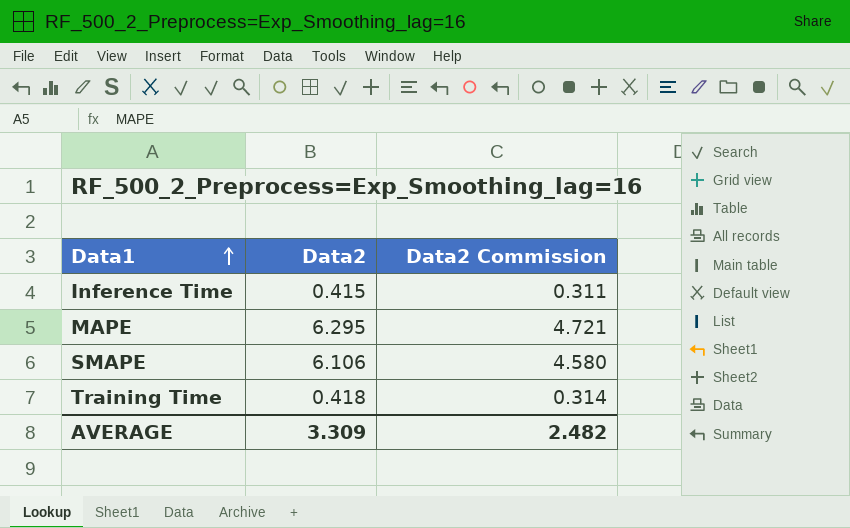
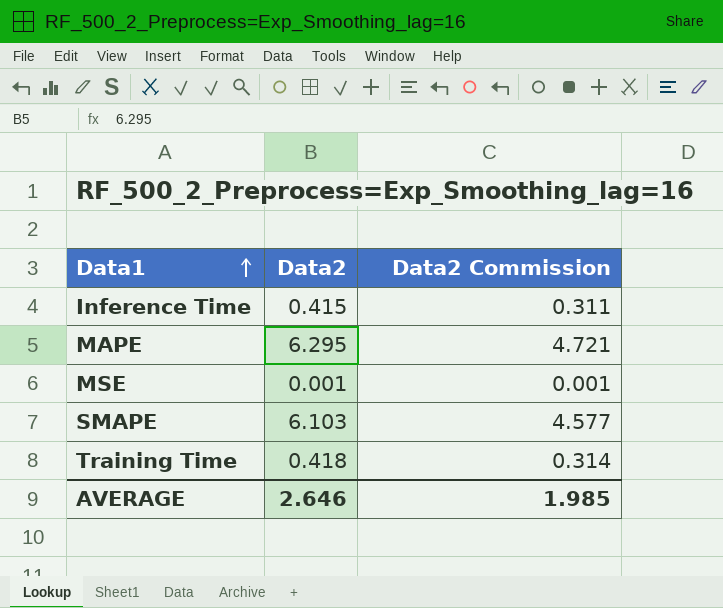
row MSE: none -> 0.001 | 0.001
SMAPE | Data2: 6.106 -> 6.103
SMAPE | Data2 Commission: 4.580 -> 4.577
AVERAGE | Data2: 3.309 -> 2.646
AVERAGE | Data2 Commission: 2.482 -> 1.985

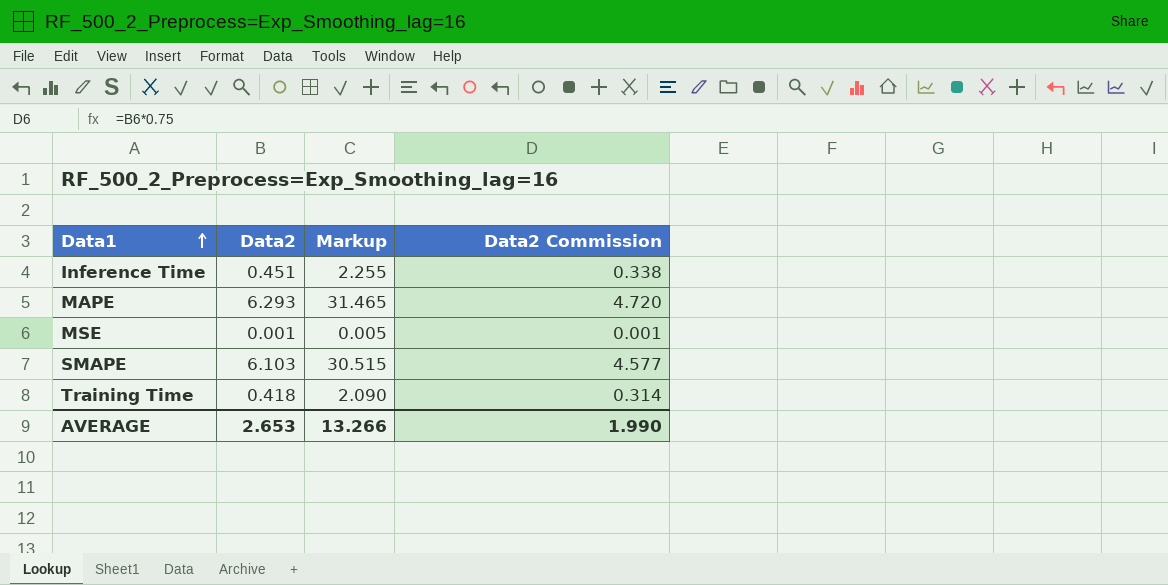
column Markup | formula: none -> [Data2] * 5
Inference Time | Data2: 0.415 -> 0.451
Inference Time | Data2 Commission: 0.311 -> 0.338
MAPE | Data2: 6.295 -> 6.293
MAPE | Data2 Commission: 4.721 -> 4.720
AVERAGE | Data2: 2.646 -> 2.653
AVERAGE | Data2 Commission: 1.985 -> 1.990

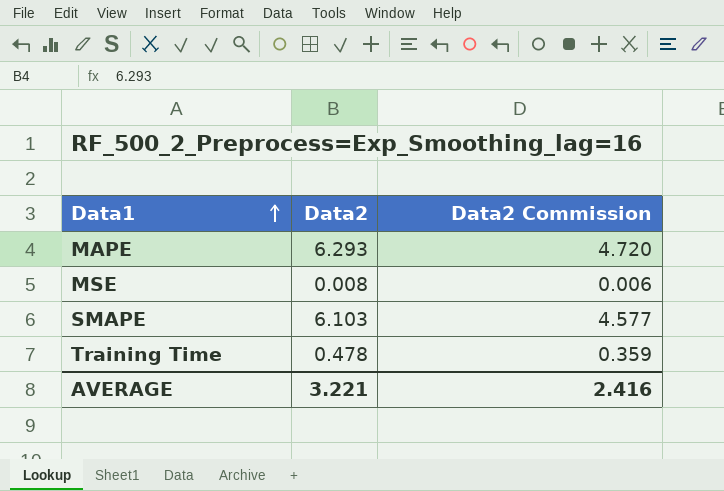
column Markup | formula: [Data2] * 5 -> none
row Inference Time: 0.451 | 2.255 | 0.338 -> none
MSE | Data2: 0.001 -> 0.008
MSE | Data2 Commission: 0.001 -> 0.006
Training Time | Data2: 0.418 -> 0.478
Training Time | Data2 Commission: 0.314 -> 0.359
AVERAGE | Data2: 2.653 -> 3.221
AVERAGE | Data2 Commission: 1.990 -> 2.416

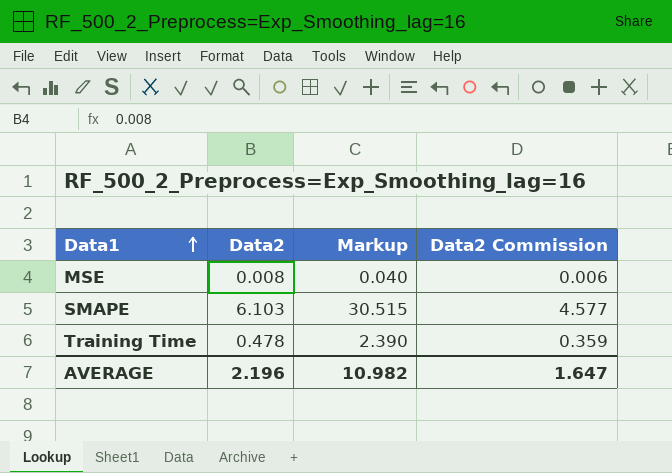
column Markup | formula: none -> [Data2] * 5
row MAPE: 6.293 | 4.720 -> none
AVERAGE | Data2: 3.221 -> 2.196
AVERAGE | Data2 Commission: 2.416 -> 1.647

